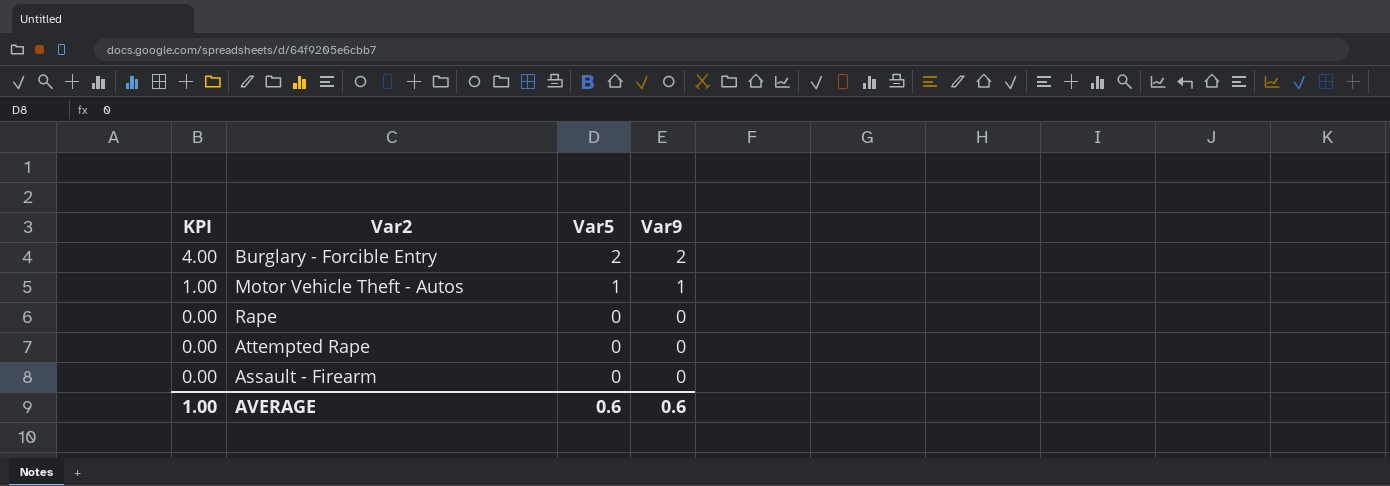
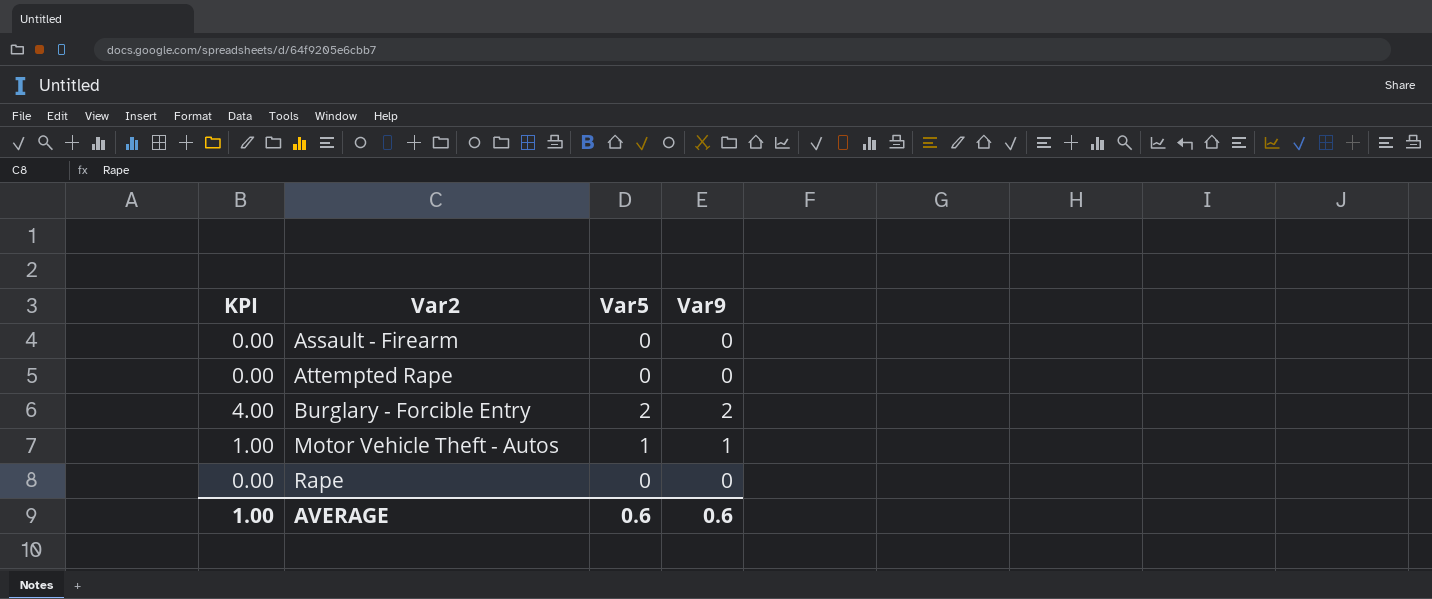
row order: KPI descending -> Var2 ascending

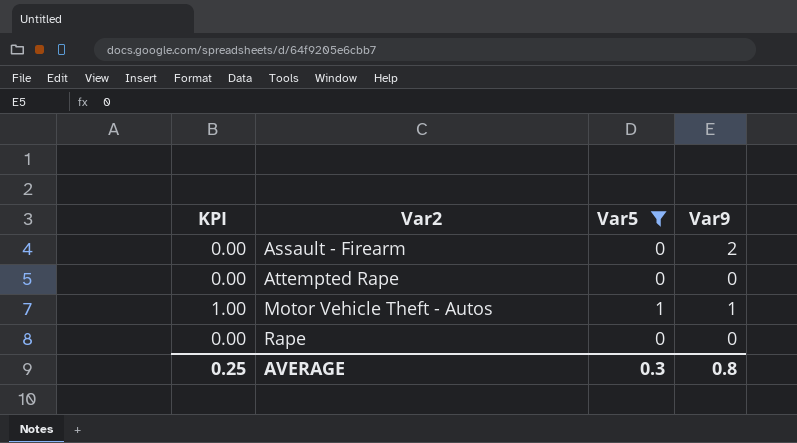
filter: none -> Var5 != 2
Assault - Firearm | Var9: 0 -> 2
AVERAGE | KPI: 1.00 -> 0.25
AVERAGE | Var5: 0.6 -> 0.3
AVERAGE | Var9: 0.6 -> 0.8

